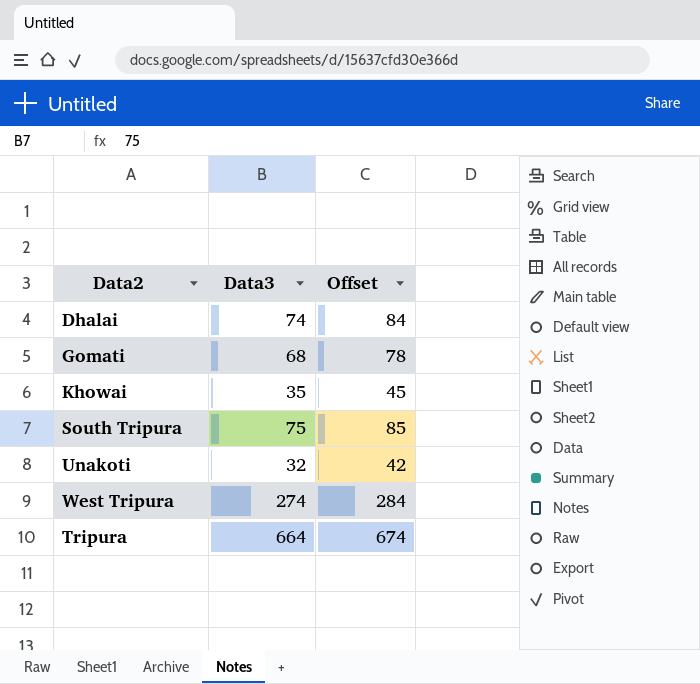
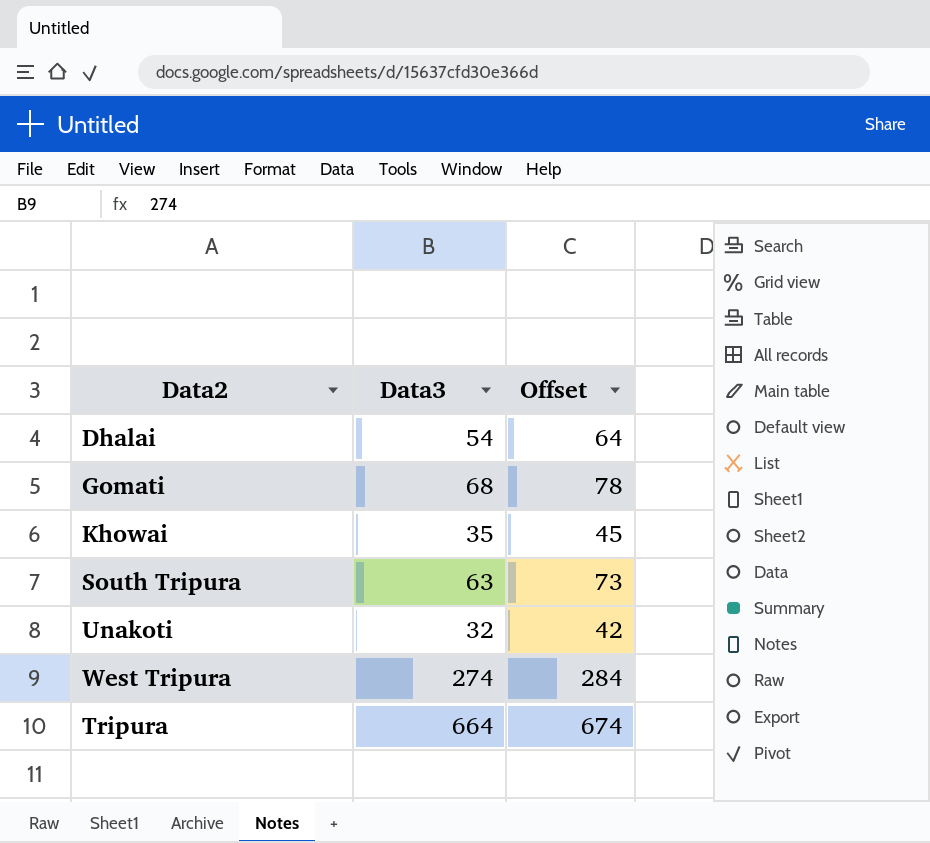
Dhalai | Data3: 74 -> 54
Dhalai | Offset: 84 -> 64
South Tripura | Data3: 75 -> 63
South Tripura | Offset: 85 -> 73

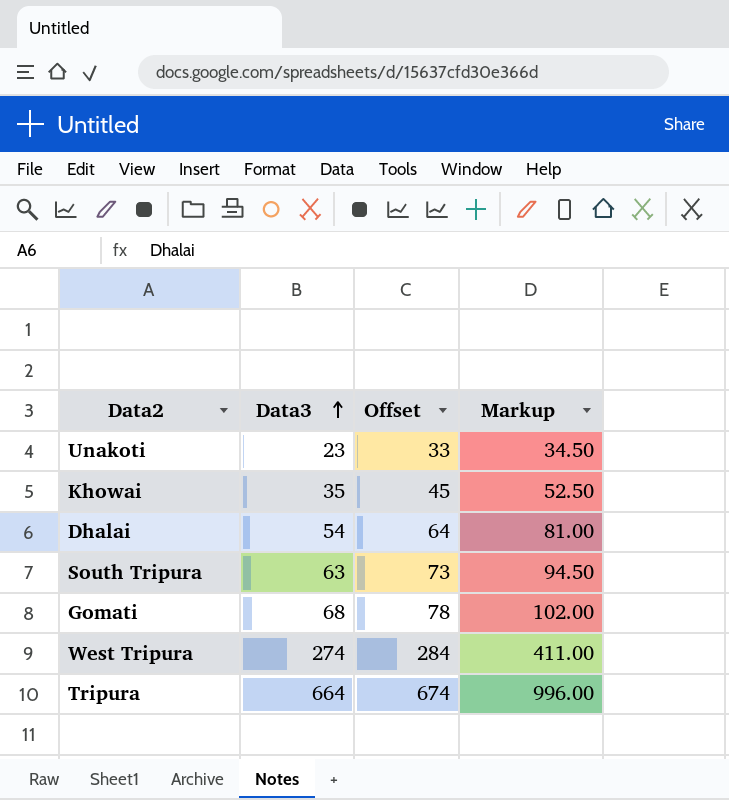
row order: none -> Data3 ascending
column Markup | formula: none -> [Data3] * 1.5
Unakoti | Data3: 32 -> 23
Unakoti | Offset: 42 -> 33

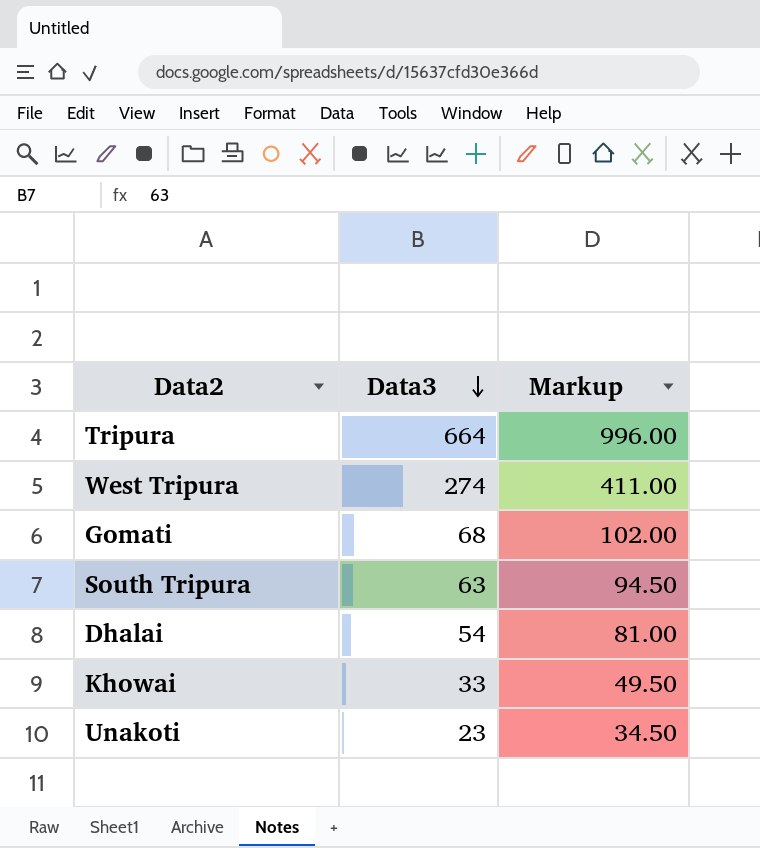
row order: Data3 ascending -> Data3 descending
column Offset | formula: [Data3] + 10 -> none
Khowai | Data3: 35 -> 33
Khowai | Markup: 52.50 -> 49.50

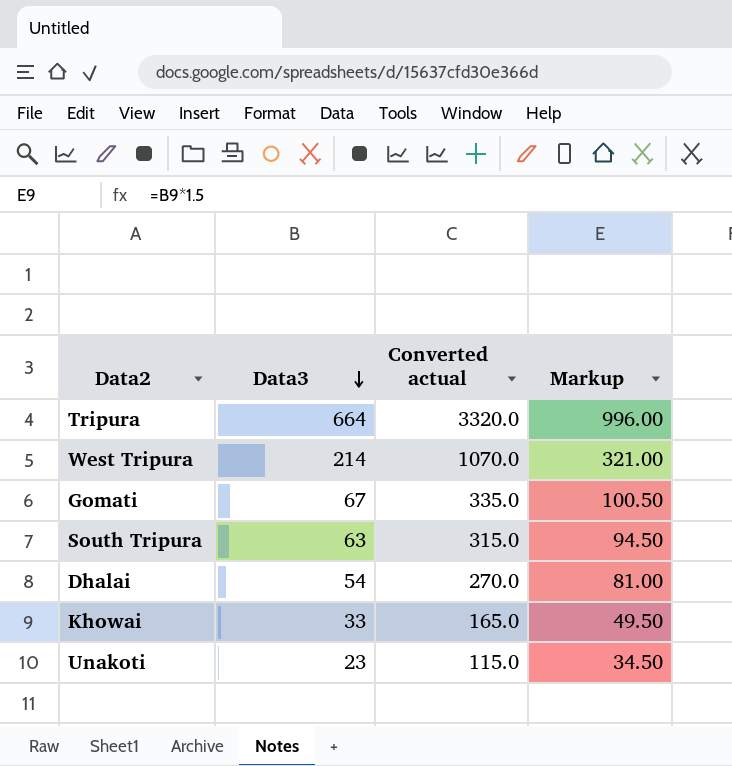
column Converted actual | formula: none -> [Data3] * 5
West Tripura | Data3: 274 -> 214
West Tripura | Markup: 411.00 -> 321.00
Gomati | Data3: 68 -> 67
Gomati | Markup: 102.00 -> 100.50

